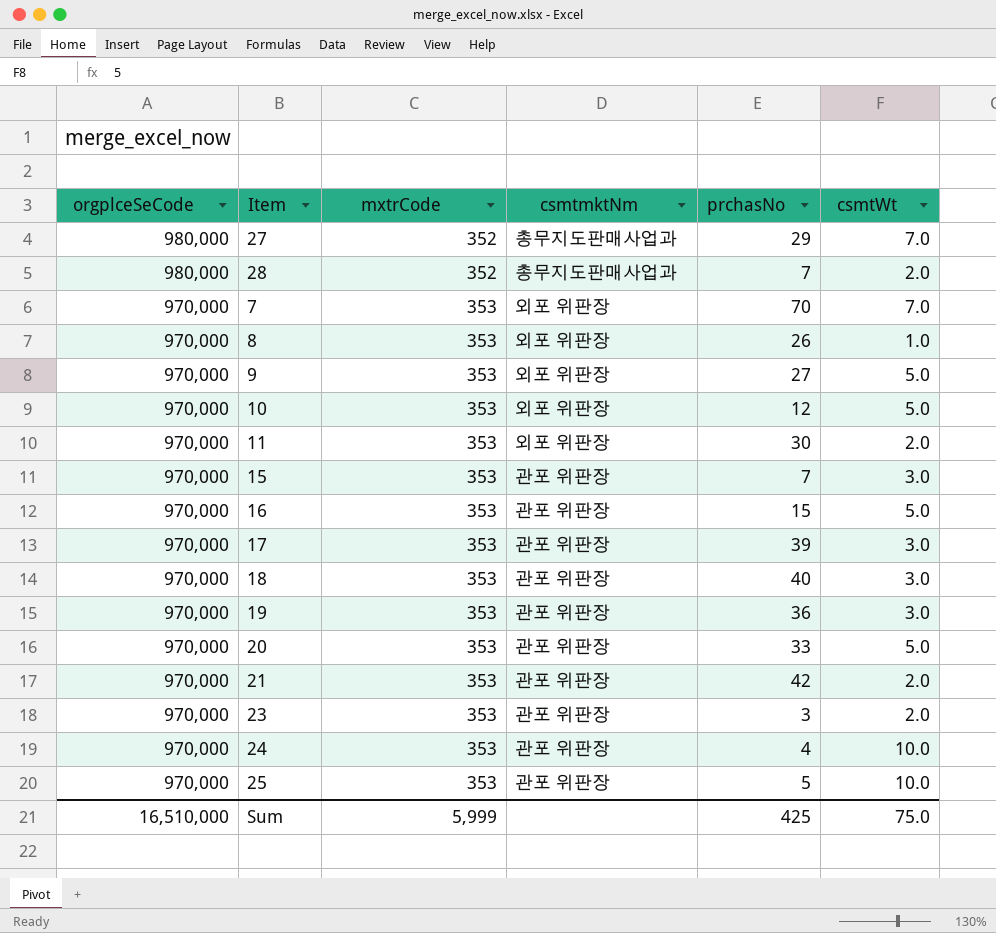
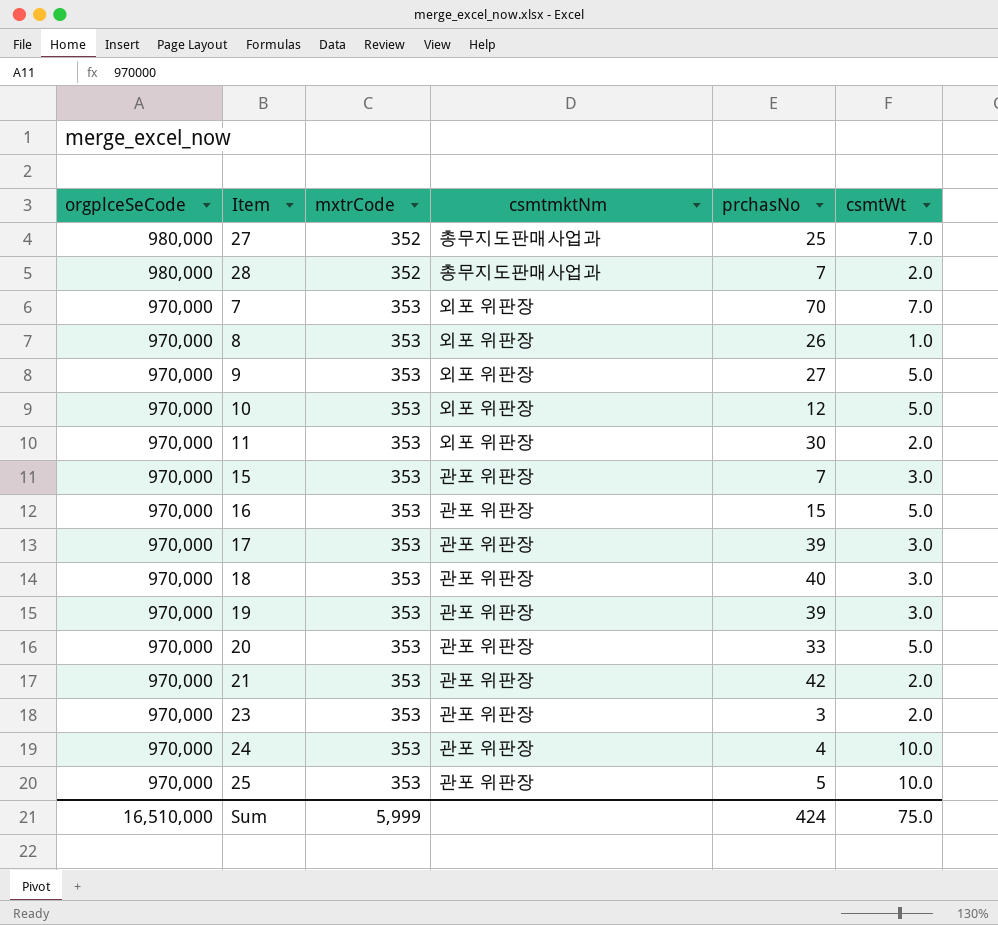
27 | prchasNo: 29 -> 25
19 | prchasNo: 36 -> 39
Sum | prchasNo: 425 -> 424

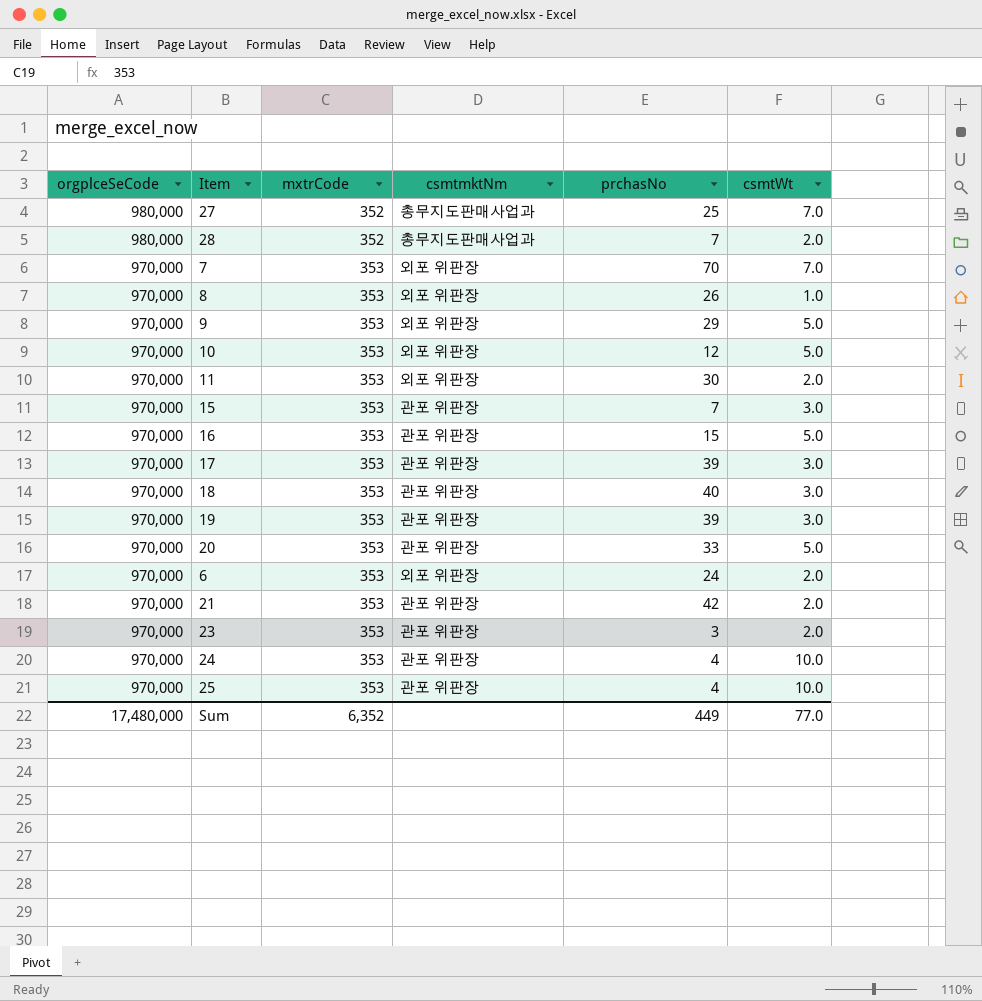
9 | prchasNo: 27 -> 29
row 6: none -> 970,000 | 353 | 외포 위판장 | 24 | 2.0
25 | prchasNo: 5 -> 4
Sum | orgplceSeCode: 16,510,000 -> 17,480,000
Sum | mxtrCode: 5,999 -> 6,352
Sum | prchasNo: 424 -> 449
Sum | csmtWt: 75.0 -> 77.0

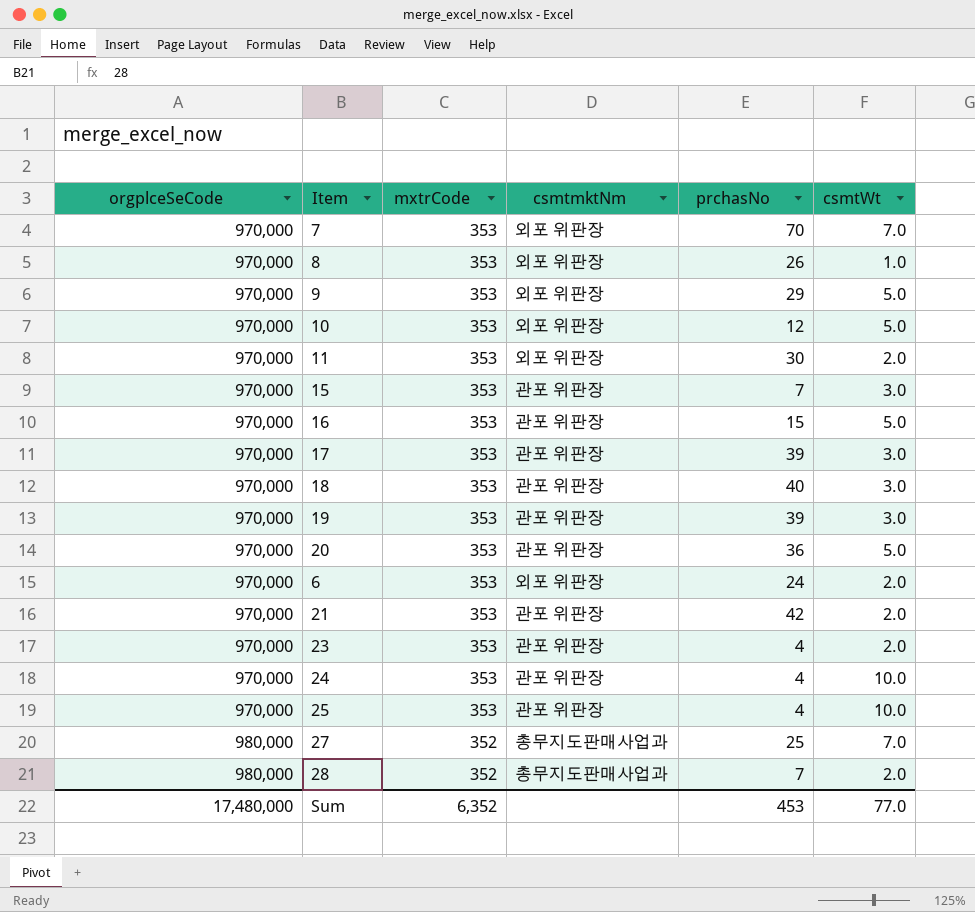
row order: orgplceSeCode descending -> orgplceSeCode ascending
20 | prchasNo: 33 -> 36
23 | prchasNo: 3 -> 4
Sum | prchasNo: 449 -> 453

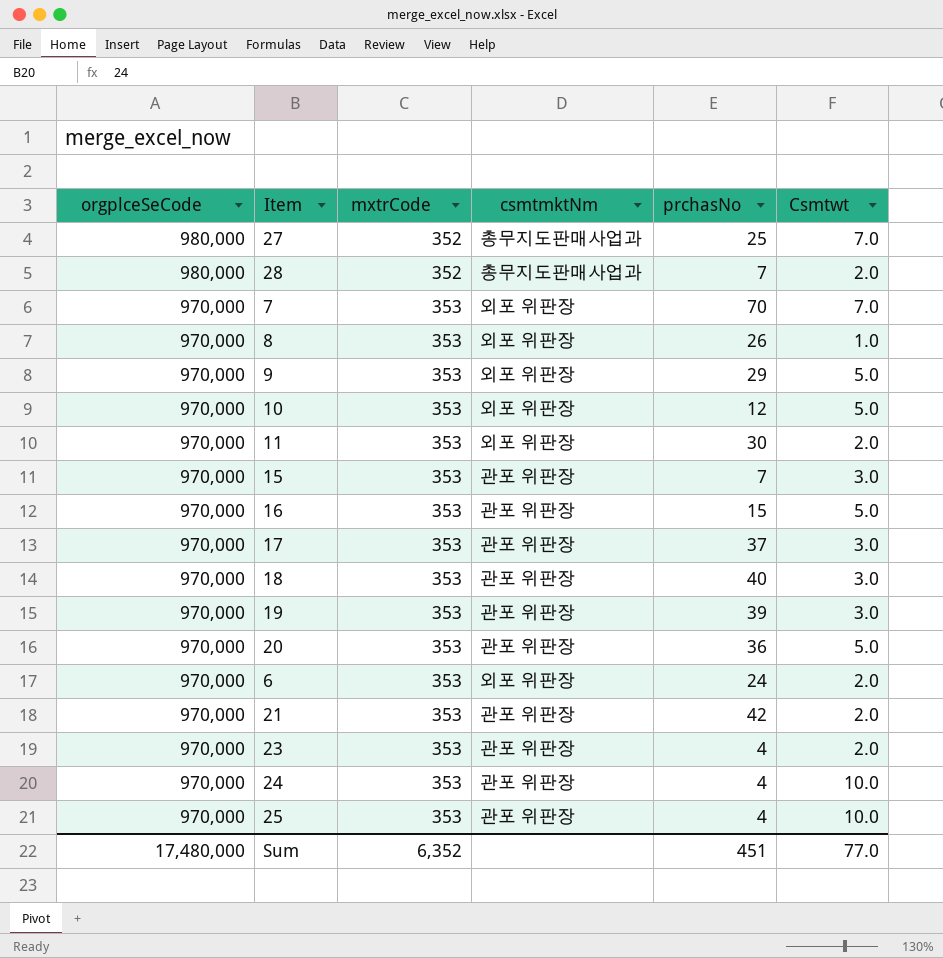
row order: orgplceSeCode ascending -> orgplceSeCode descending
column name: csmtWt -> Csmtwt
17 | prchasNo: 39 -> 37
Sum | prchasNo: 453 -> 451

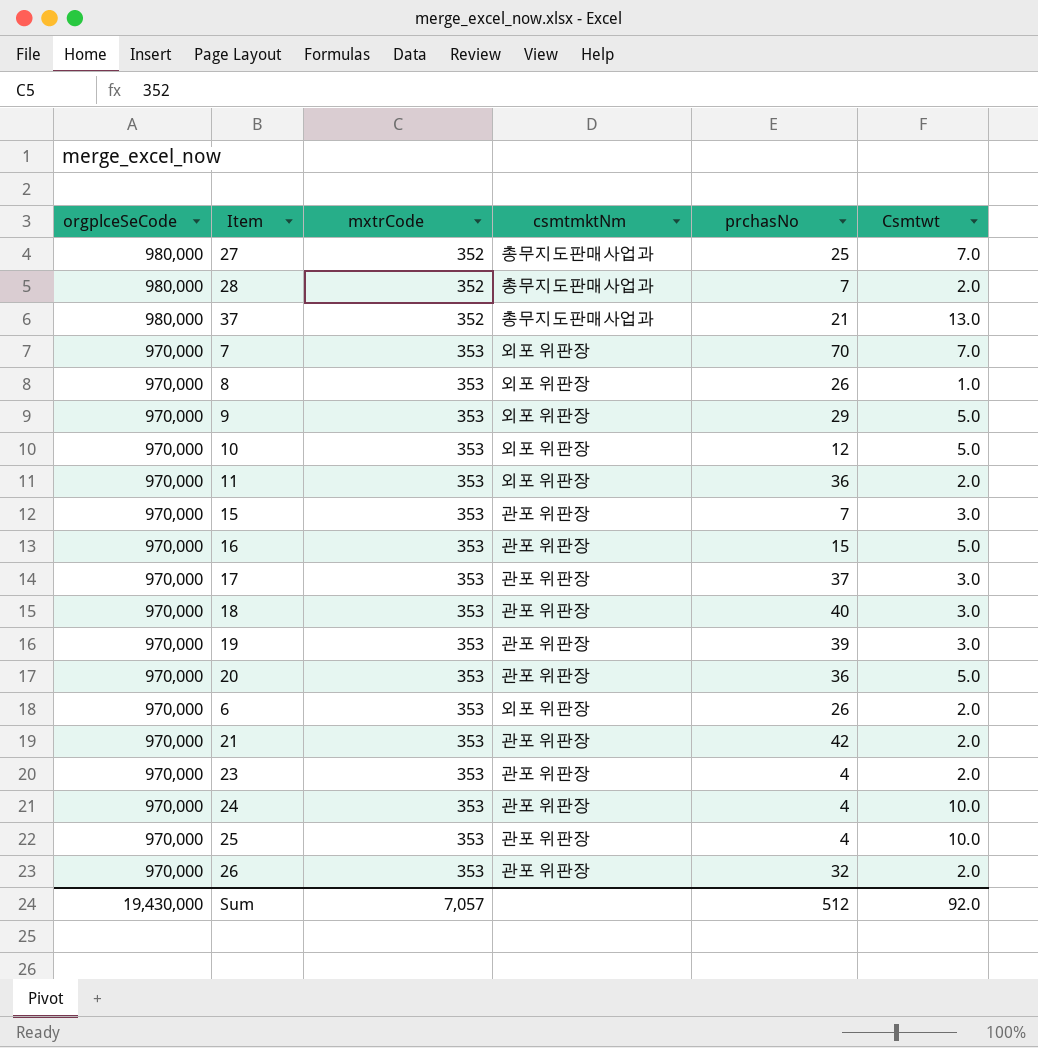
row 37: none -> 980,000 | 352 | 총무지도판매사업과 | 21 | 13.0
11 | prchasNo: 30 -> 36
6 | prchasNo: 24 -> 26
row 26: none -> 970,000 | 353 | 관포 위판장 | 32 | 2.0
Sum | orgplceSeCode: 17,480,000 -> 19,430,000
Sum | mxtrCode: 6,352 -> 7,057
Sum | prchasNo: 451 -> 512
Sum | Csmtwt: 77.0 -> 92.0

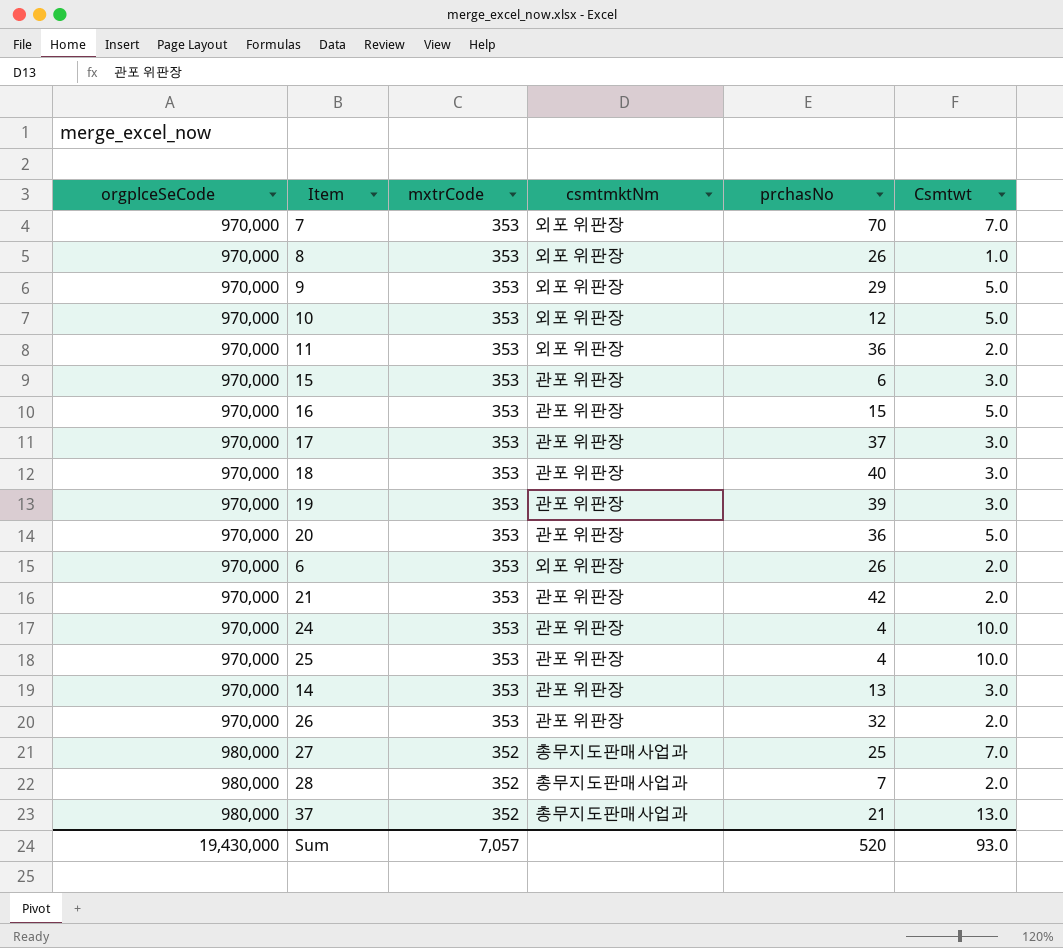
row order: orgplceSeCode descending -> orgplceSeCode ascending
row 23: 970,000 | 353 | 관포 위판장 | 4 | 2.0 -> none
15 | prchasNo: 7 -> 6
row 14: none -> 970,000 | 353 | 관포 위판장 | 13 | 3.0
Sum | prchasNo: 512 -> 520
Sum | Csmtwt: 92.0 -> 93.0

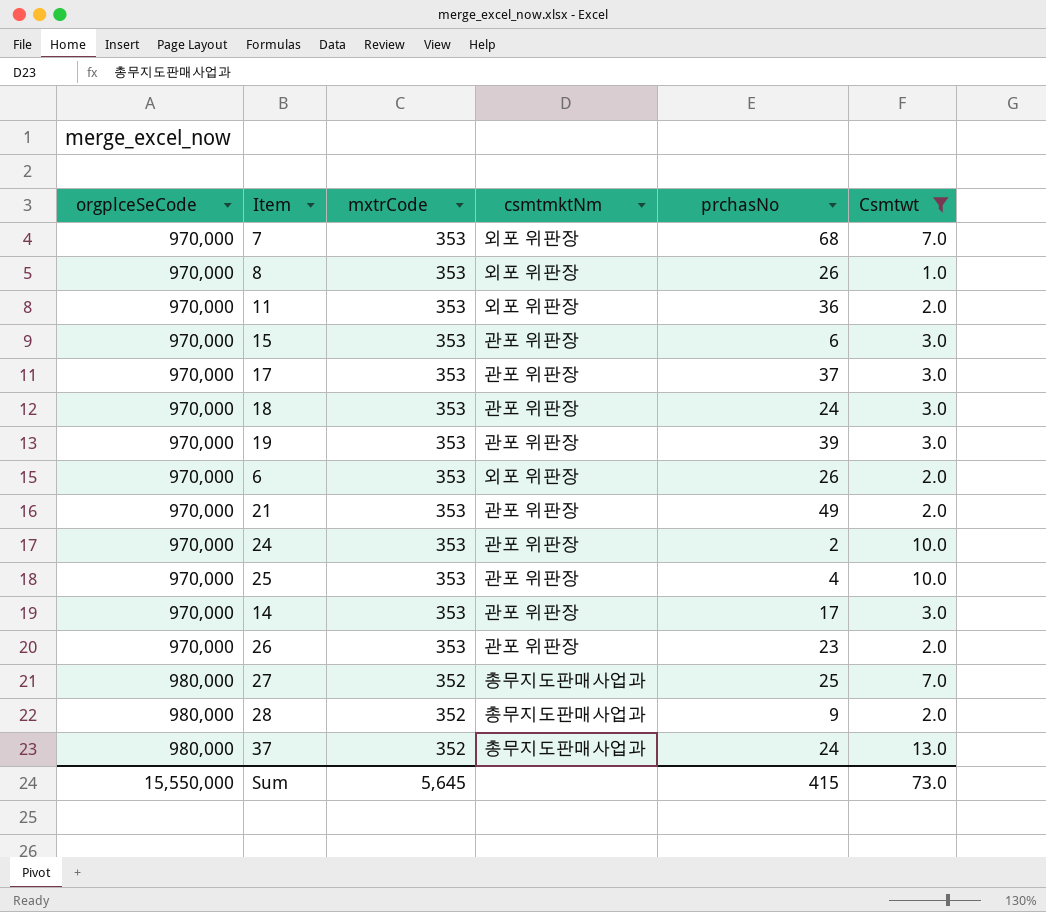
filter: none -> Csmtwt != 5.0
7 | prchasNo: 70 -> 68
18 | prchasNo: 40 -> 24
21 | prchasNo: 42 -> 49
24 | prchasNo: 4 -> 2
14 | prchasNo: 13 -> 17
26 | prchasNo: 32 -> 23
28 | prchasNo: 7 -> 9
37 | prchasNo: 21 -> 24
Sum | orgplceSeCode: 19,430,000 -> 15,550,000
Sum | mxtrCode: 7,057 -> 5,645
Sum | prchasNo: 520 -> 415
Sum | Csmtwt: 93.0 -> 73.0

